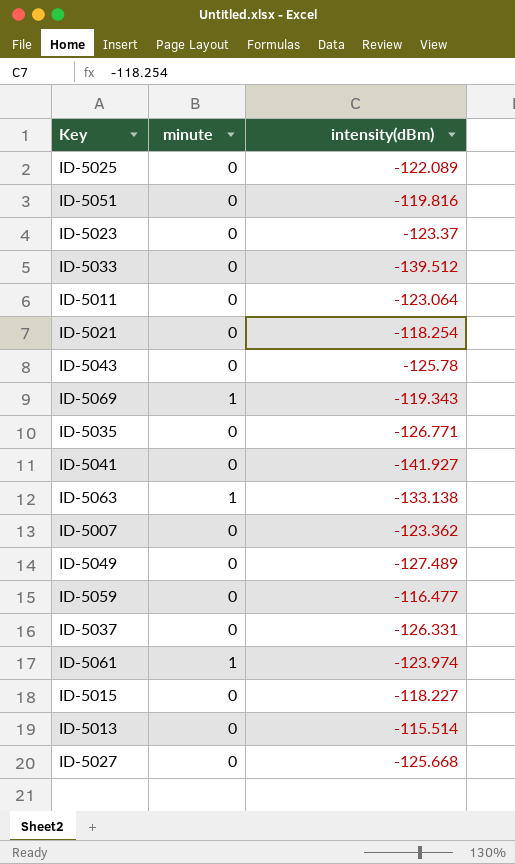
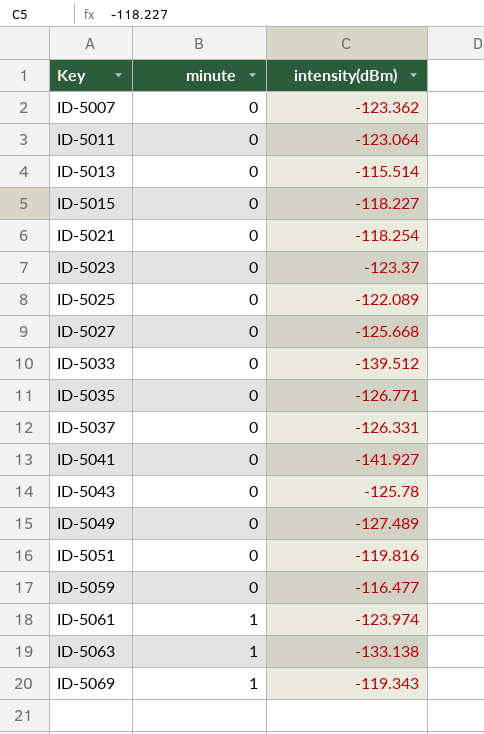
row order: none -> Key ascending

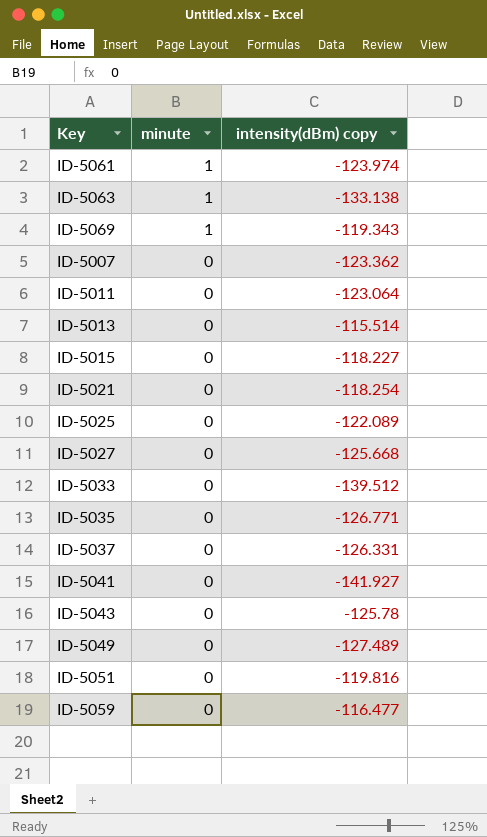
row order: Key ascending -> minute descending
column name: intensity(dBm) -> intensity(dBm) copy
row ID-5023: 0 | -123.37 -> none

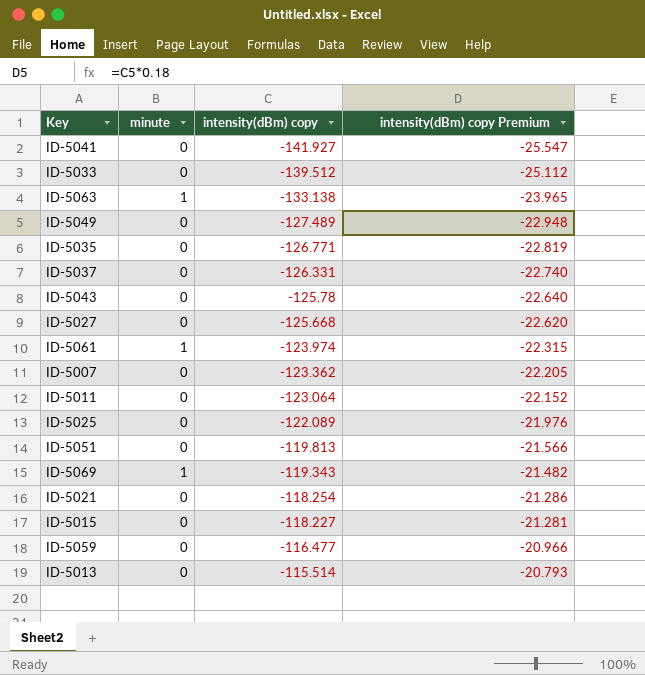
row order: minute descending -> intensity(dBm) copy ascending
column intensity(dBm) copy Premium | formula: none -> [intensity(dBm) copy] * 0.18
ID-5051 | intensity(dBm) copy: -119.816 -> -119.813

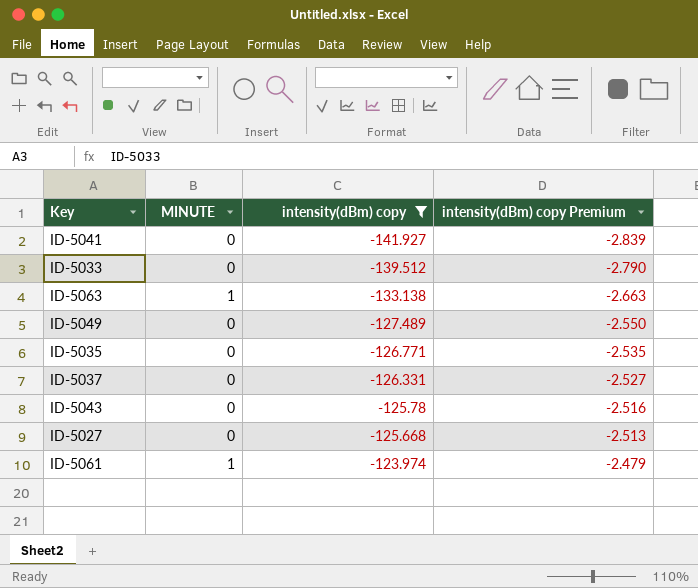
filter: none -> intensity(dBm) copy <= -123.974
column name: minute -> MINUTE
column intensity(dBm) copy Premium | formula: [intensity(dBm) copy] * 0.18 -> [intensity(dBm) copy] * 0.02

